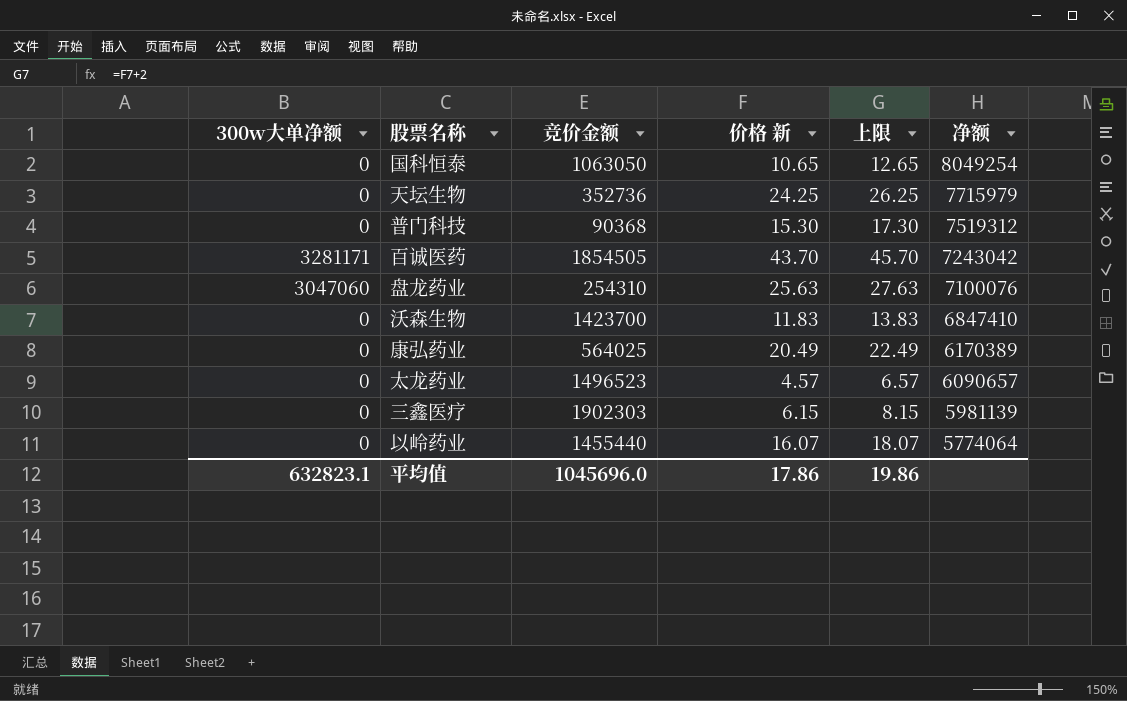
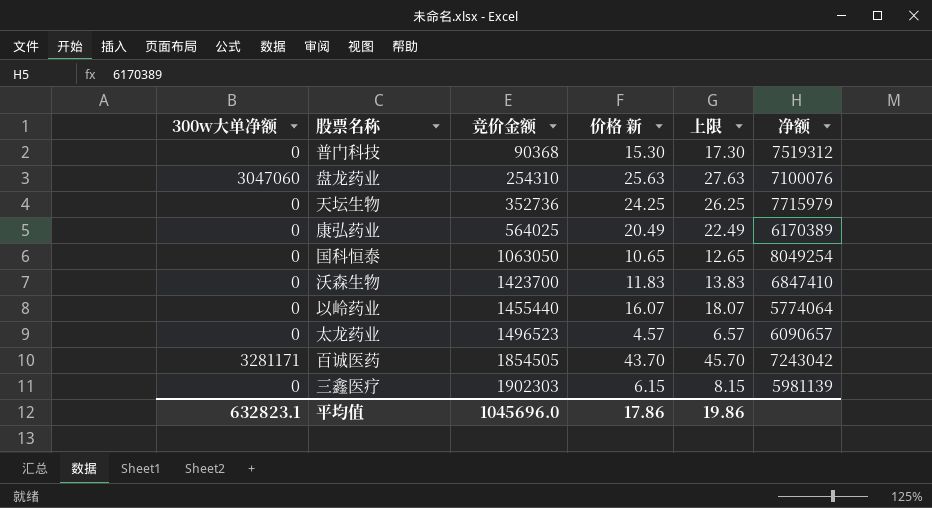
row order: 净额 descending -> 竞价金额 ascending

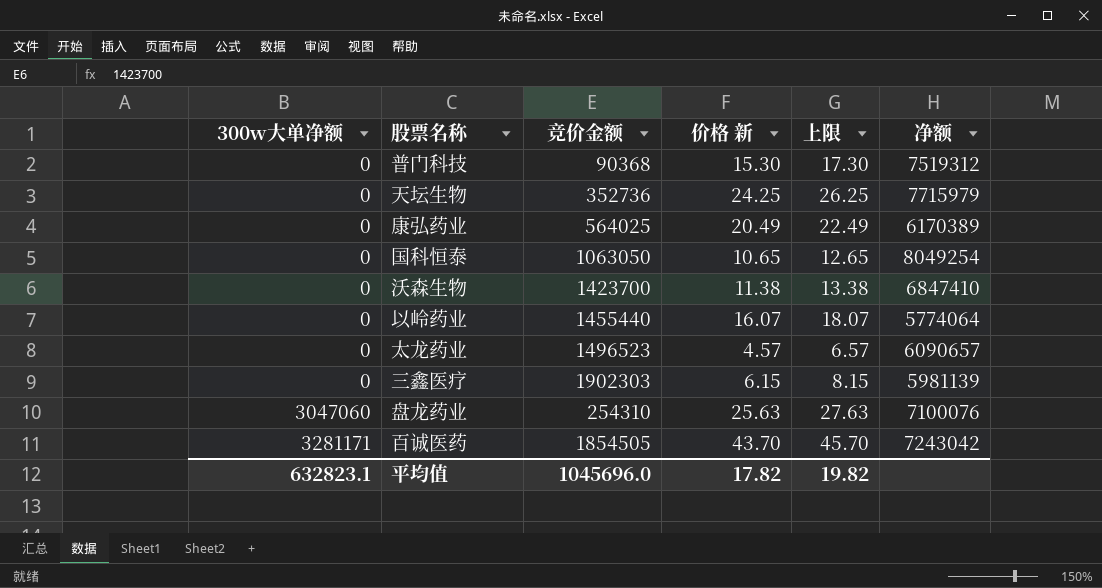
row order: 竞价金额 ascending -> 300w大单净额 ascending
沃森生物 | 价格 新: 11.83 -> 11.38
沃森生物 | 上限: 13.83 -> 13.38
平均值 | 价格 新: 17.86 -> 17.82
平均值 | 上限: 19.86 -> 19.82

